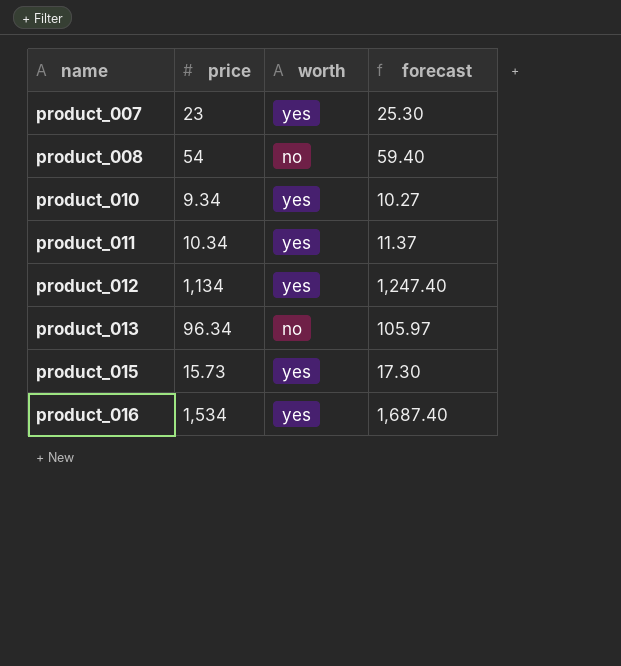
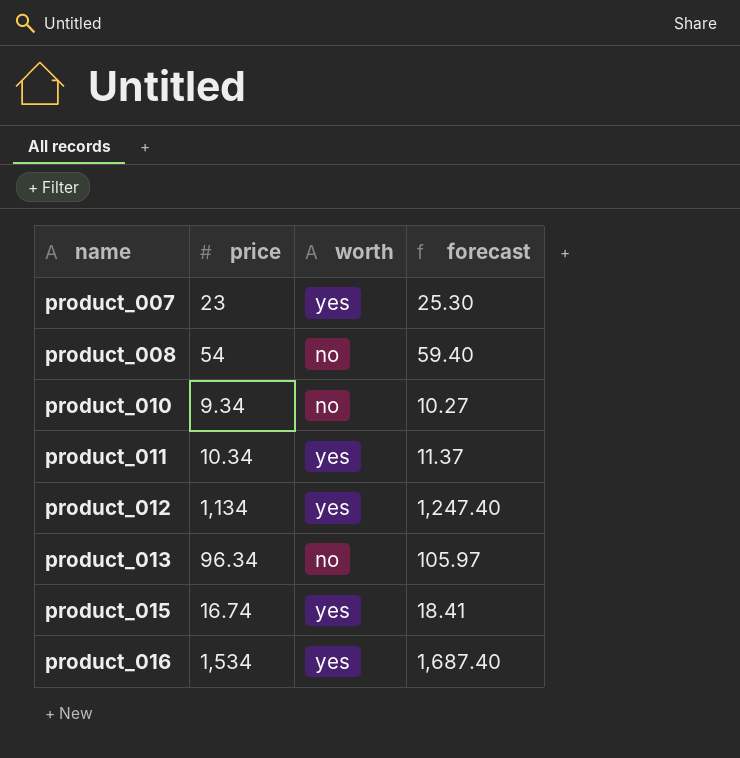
product_010 | worth: yes -> no
product_015 | price: 15.73 -> 16.74
product_015 | forecast: 17.30 -> 18.41

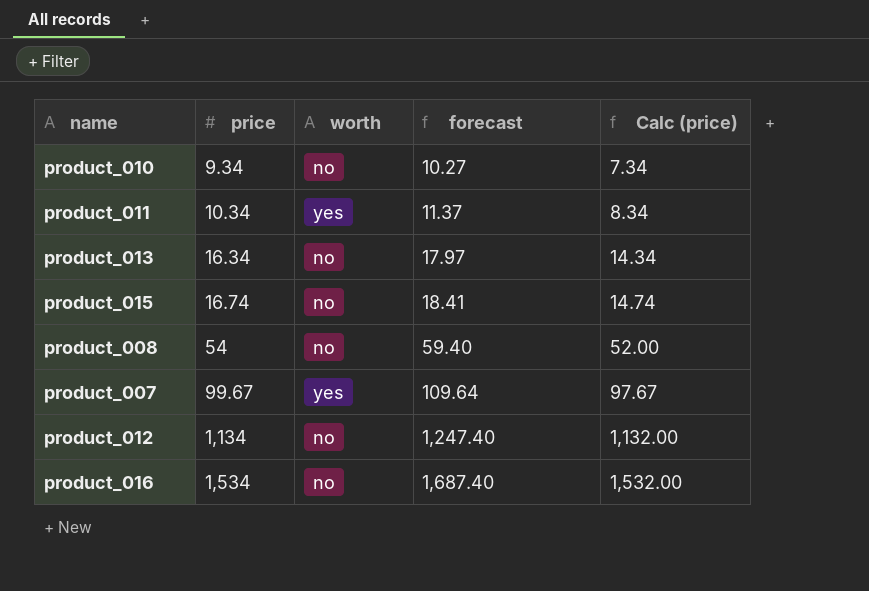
row order: name ascending -> price ascending
column Calc (price) | formula: none -> [price] - 2
product_013 | price: 96.34 -> 16.34
product_013 | forecast: 105.97 -> 17.97
product_015 | worth: yes -> no
product_007 | price: 23 -> 99.67
product_007 | forecast: 25.30 -> 109.64
product_012 | worth: yes -> no
product_016 | worth: yes -> no

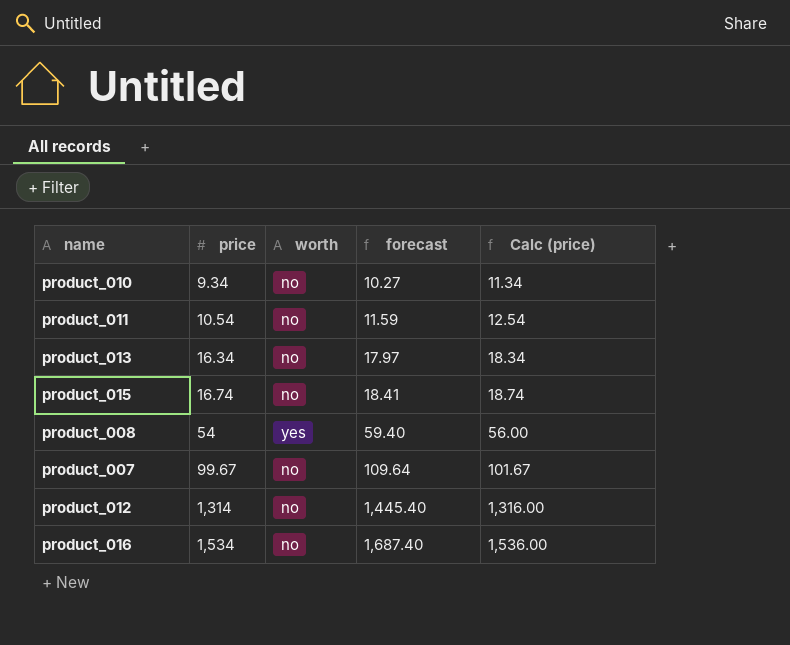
column Calc (price) | formula: [price] - 2 -> [price] + 2
product_011 | price: 10.34 -> 10.54
product_011 | worth: yes -> no
product_011 | forecast: 11.37 -> 11.59
product_008 | worth: no -> yes
product_007 | worth: yes -> no
product_012 | price: 1,134 -> 1,314
product_012 | forecast: 1,247.40 -> 1,445.40

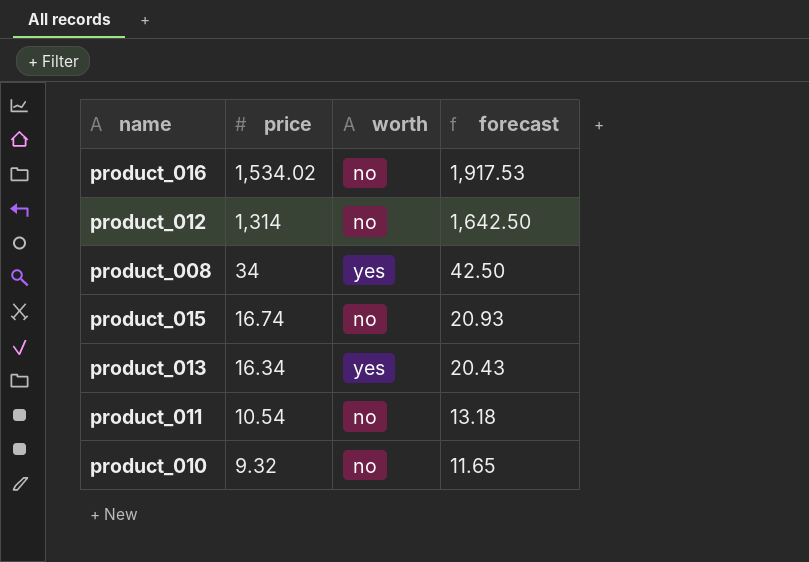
row order: price ascending -> price descending
column Calc (price) | formula: [price] + 2 -> none
column forecast | formula: [price] * 1.1 -> [price] * 1.25
row product_007: 99.67 | no | 109.64 | 101.67 -> none
product_016 | price: 1,534 -> 1,534.02
product_008 | price: 54 -> 34
product_013 | worth: no -> yes
product_010 | price: 9.34 -> 9.32

